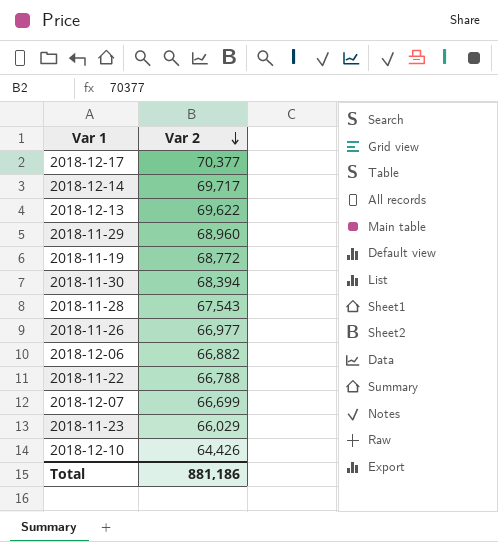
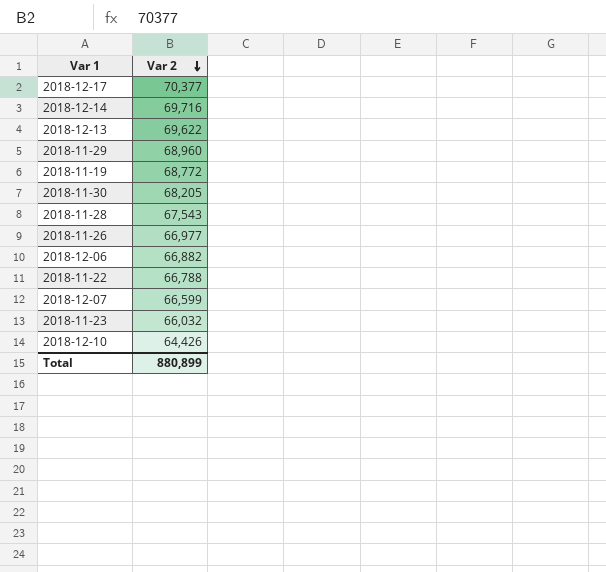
2018-12-14 | Var 2: 69,717 -> 69,716
2018-11-30 | Var 2: 68,394 -> 68,205
2018-12-07 | Var 2: 66,699 -> 66,599
2018-11-23 | Var 2: 66,029 -> 66,032
Total | Var 2: 881,186 -> 880,899

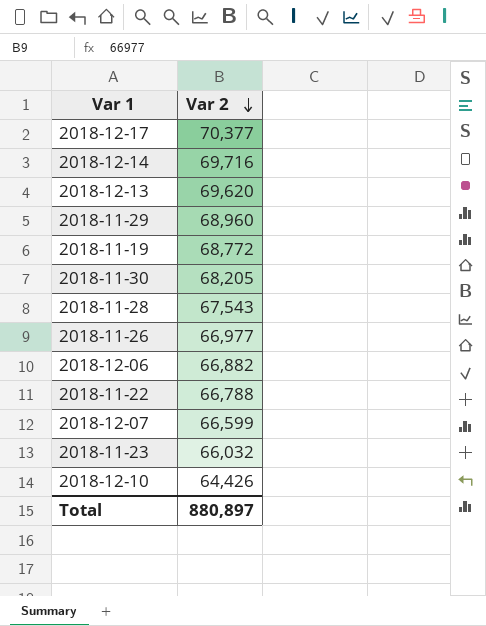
2018-12-13 | Var 2: 69,622 -> 69,620
Total | Var 2: 880,899 -> 880,897

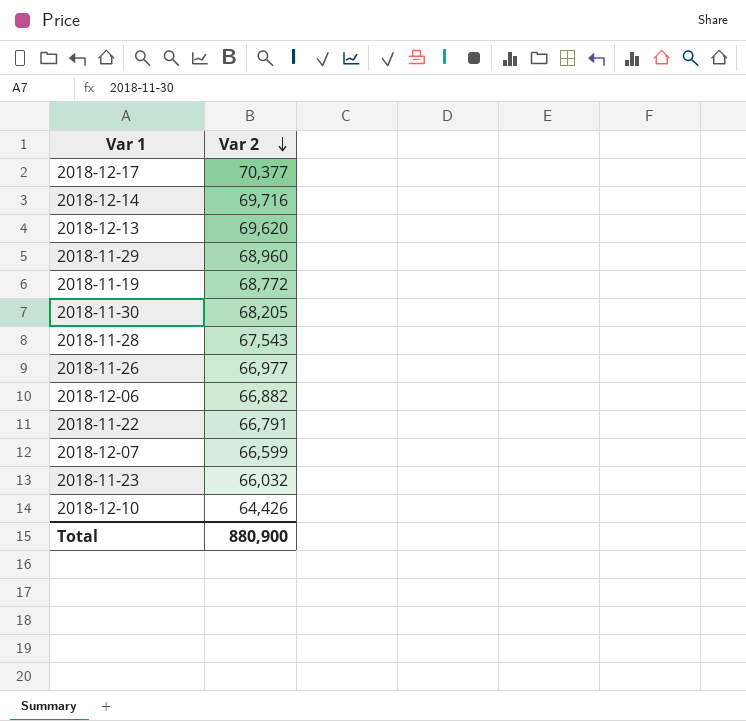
2018-11-22 | Var 2: 66,788 -> 66,791
Total | Var 2: 880,897 -> 880,900

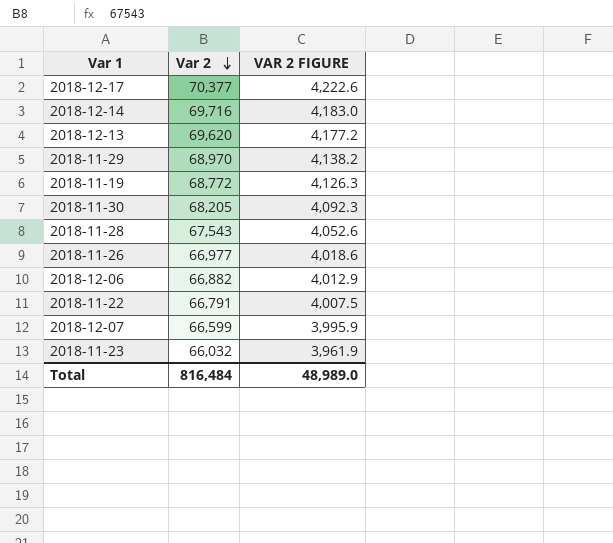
column VAR 2 FIGURE | formula: none -> [Var 2] * 0.06
row 2018-12-10: 64,426 -> none
2018-11-29 | Var 2: 68,960 -> 68,970
Total | Var 2: 880,900 -> 816,484

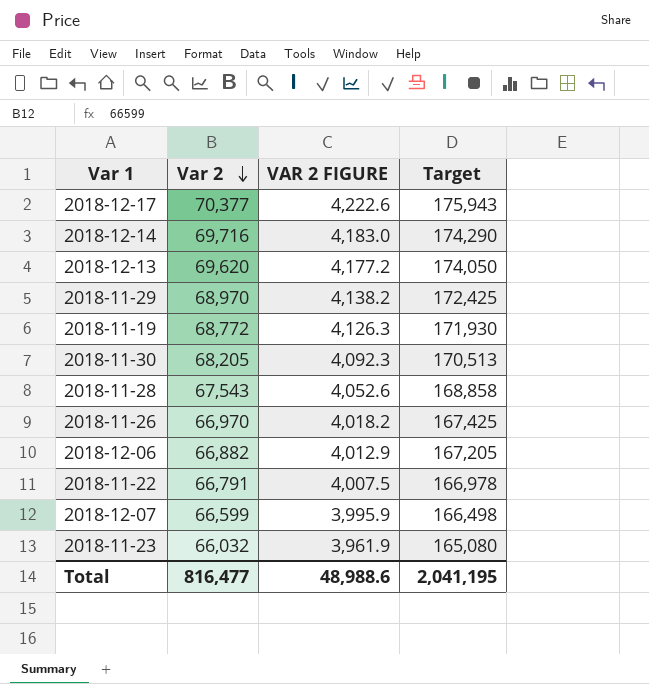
column Target | formula: none -> [Var 2] * 2.5
2018-11-26 | Var 2: 66,977 -> 66,970
2018-11-26 | VAR 2 FIGURE: 4,018.6 -> 4,018.2
Total | Var 2: 816,484 -> 816,477
Total | VAR 2 FIGURE: 48,989.0 -> 48,988.6

